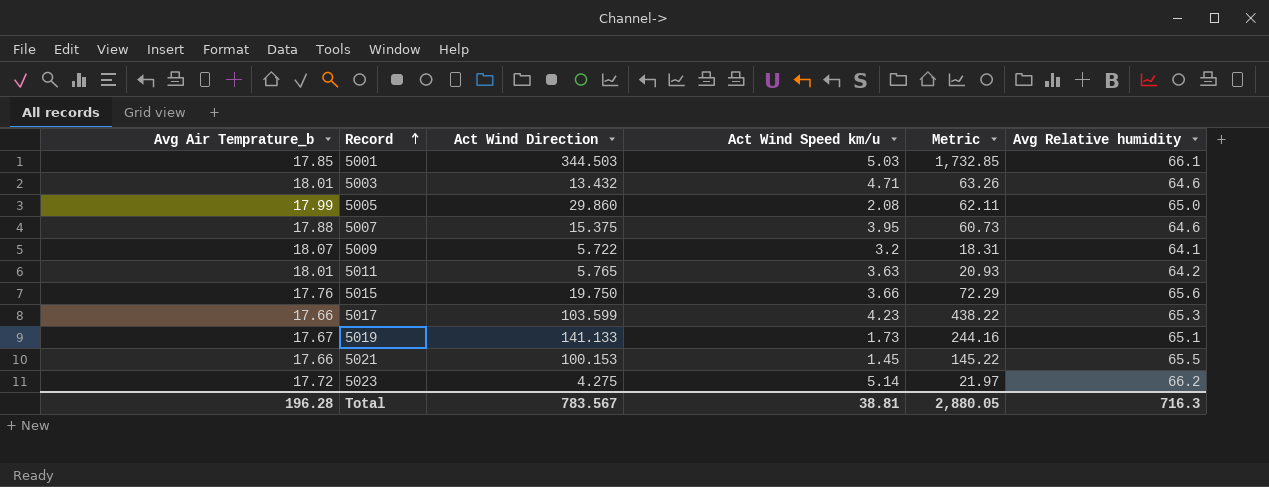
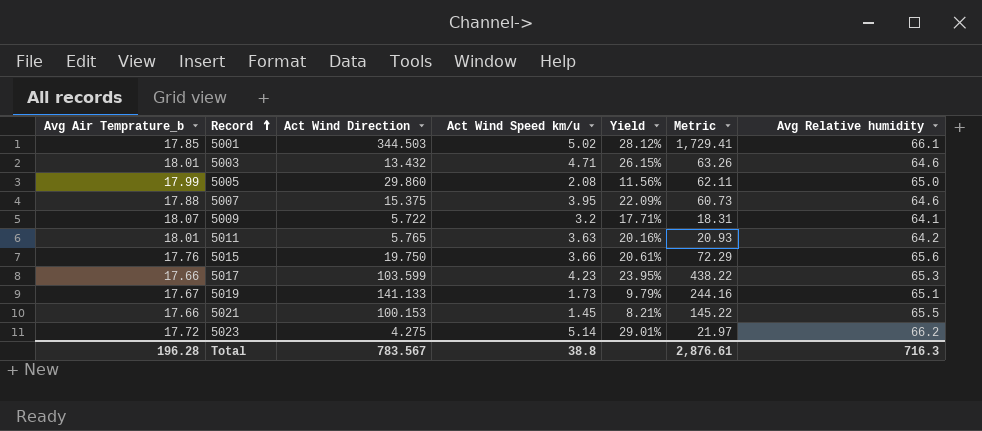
column Yield | formula: none -> [Act Wind Speed km/u] / [Avg Air Temprature_b]
5001 | Act Wind Speed km/u: 5.03 -> 5.02
5001 | Metric: 1,732.85 -> 1,729.41
Total | Act Wind Speed km/u: 38.81 -> 38.8
Total | Metric: 2,880.05 -> 2,876.61

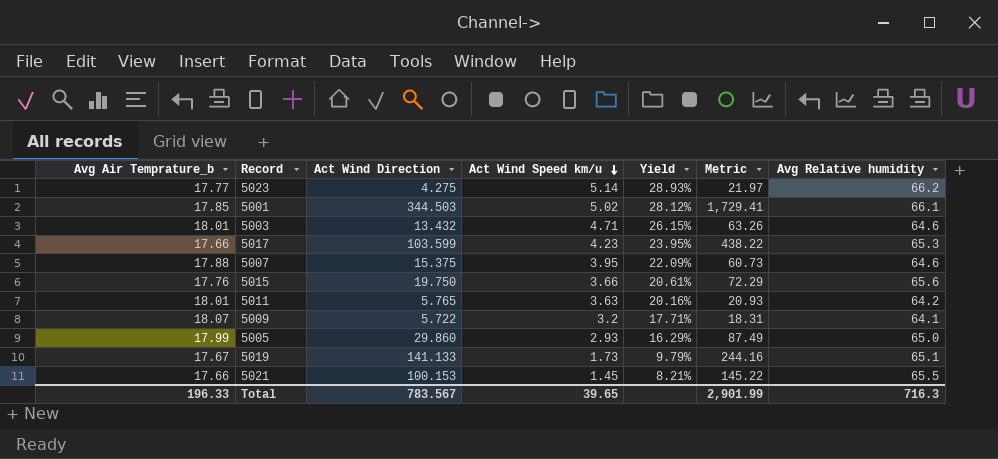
row order: Record ascending -> Act Wind Speed km/u descending
5023 | Avg Air Temprature_b: 17.72 -> 17.77
5023 | Yield: 29.01% -> 28.93%
5005 | Act Wind Speed km/u: 2.08 -> 2.93
5005 | Yield: 11.56% -> 16.29%
5005 | Metric: 62.11 -> 87.49
Total | Avg Air Temprature_b: 196.28 -> 196.33
Total | Act Wind Speed km/u: 38.8 -> 39.65
Total | Metric: 2,876.61 -> 2,901.99

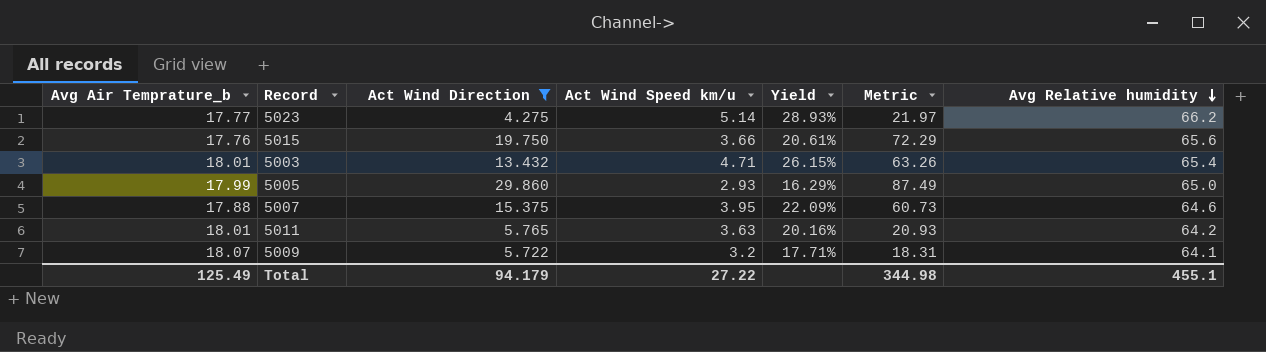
filter: none -> Act Wind Direction <= 29.860
row order: Act Wind Speed km/u descending -> Avg Relative humidity descending
5003 | Avg Relative humidity: 64.6 -> 65.4
Total | Avg Air Temprature_b: 196.33 -> 125.49
Total | Act Wind Direction: 783.567 -> 94.179
Total | Act Wind Speed km/u: 39.65 -> 27.22
Total | Metric: 2,901.99 -> 344.98
Total | Avg Relative humidity: 716.3 -> 455.1

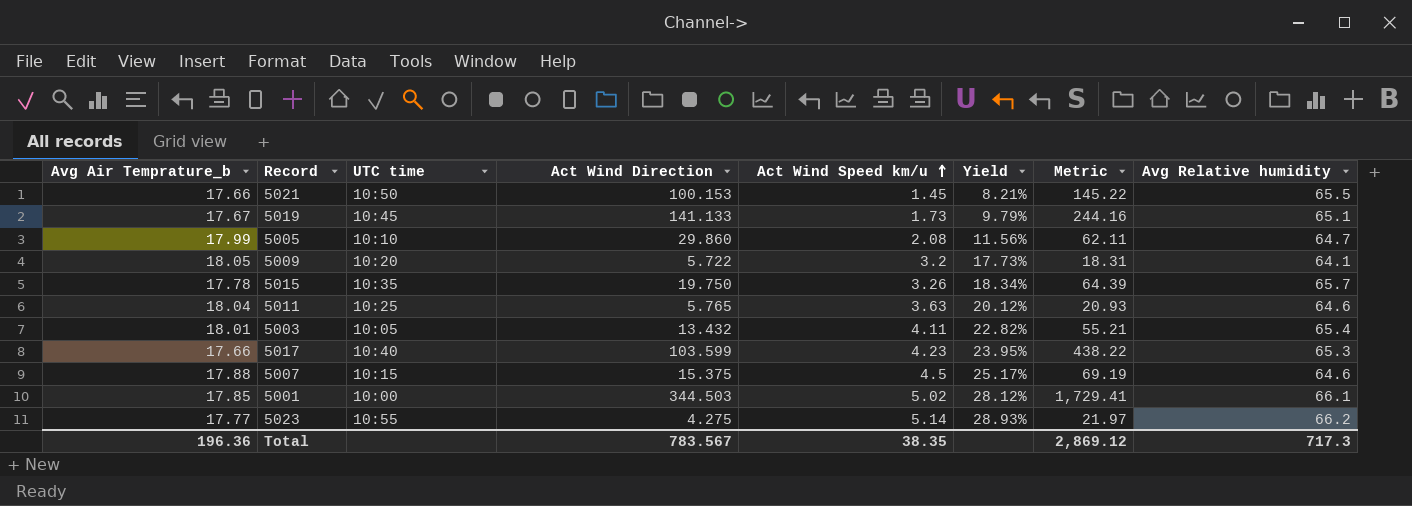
filter: Act Wind Direction <= 29.860 -> none
row order: Avg Relative humidity descending -> Act Wind Speed km/u ascending
column UTC time | position: none -> 3
5005 | Act Wind Speed km/u: 2.93 -> 2.08
5005 | Yield: 16.29% -> 11.56%
5005 | Metric: 87.49 -> 62.11
5005 | Avg Relative humidity: 65.0 -> 64.7
5009 | Avg Air Temprature_b: 18.07 -> 18.05
5009 | Yield: 17.71% -> 17.73%
5015 | Avg Air Temprature_b: 17.76 -> 17.78
5015 | Act Wind Speed km/u: 3.66 -> 3.26
5015 | Yield: 20.61% -> 18.34%
5015 | Metric: 72.29 -> 64.39
5015 | Avg Relative humidity: 65.6 -> 65.7
5011 | Avg Air Temprature_b: 18.01 -> 18.04
5011 | Yield: 20.16% -> 20.12%
5011 | Avg Relative humidity: 64.2 -> 64.6
5003 | Act Wind Speed km/u: 4.71 -> 4.11
5003 | Yield: 26.15% -> 22.82%
5003 | Metric: 63.26 -> 55.21
5007 | Act Wind Speed km/u: 3.95 -> 4.5
5007 | Yield: 22.09% -> 25.17%
5007 | Metric: 60.73 -> 69.19
Total | Avg Air Temprature_b: 125.49 -> 196.36
Total | Act Wind Direction: 94.179 -> 783.567
Total | Act Wind Speed km/u: 27.22 -> 38.35
Total | Metric: 344.98 -> 2,869.12
Total | Avg Relative humidity: 455.1 -> 717.3

